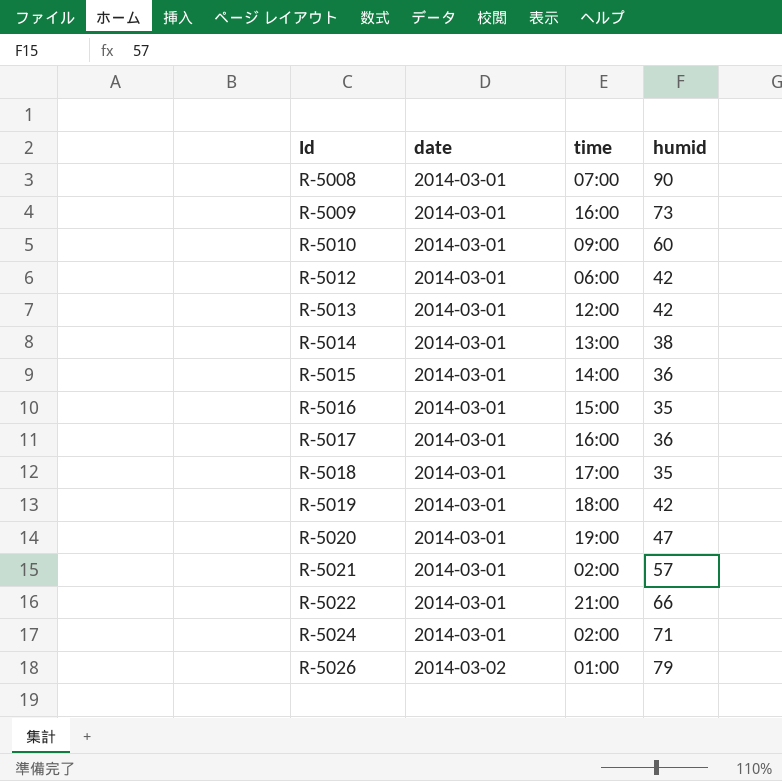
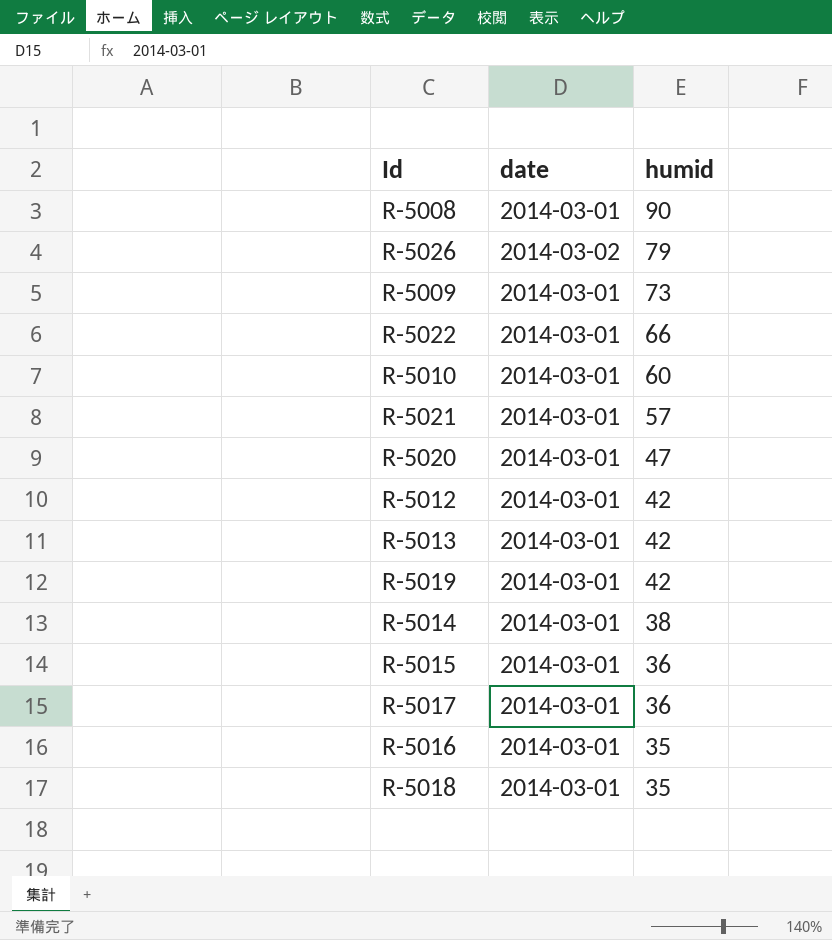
row order: Id ascending -> humid descending
column time | position: 3 -> none
row R-5024: 2014-03-01 | 02:00 | 71 -> none

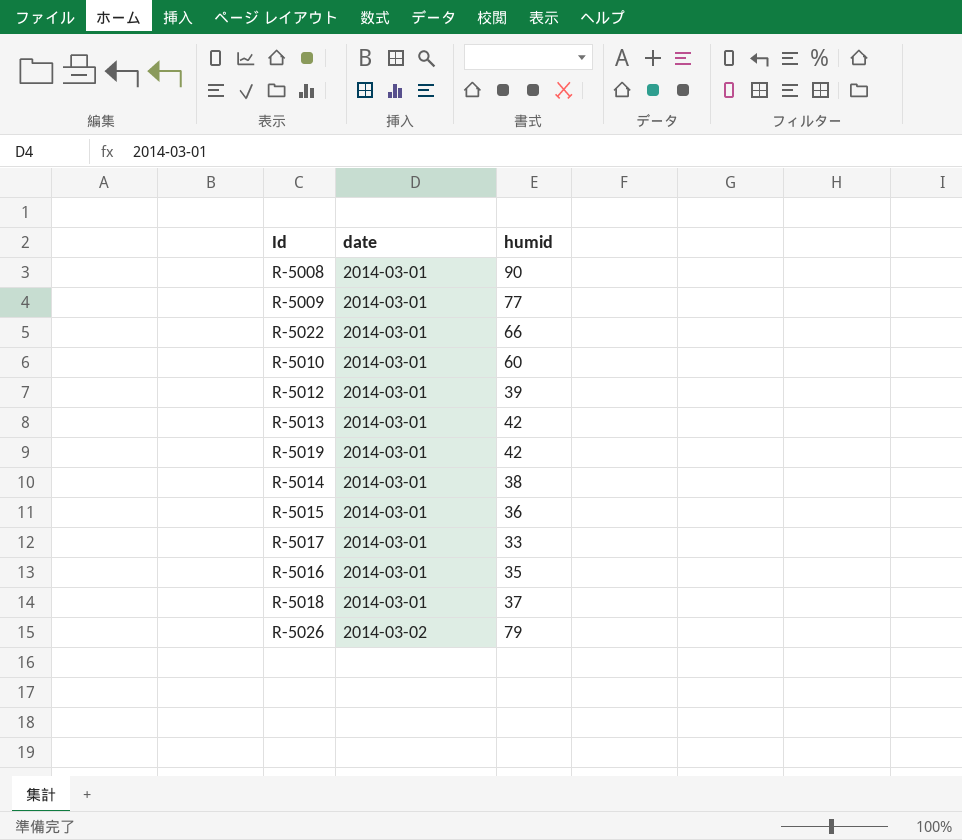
row order: humid descending -> date ascending
row R-5021: 2014-03-01 | 57 -> none
row R-5020: 2014-03-01 | 47 -> none
R-5009 | humid: 73 -> 77
R-5012 | humid: 42 -> 39
R-5017 | humid: 36 -> 33
R-5018 | humid: 35 -> 37

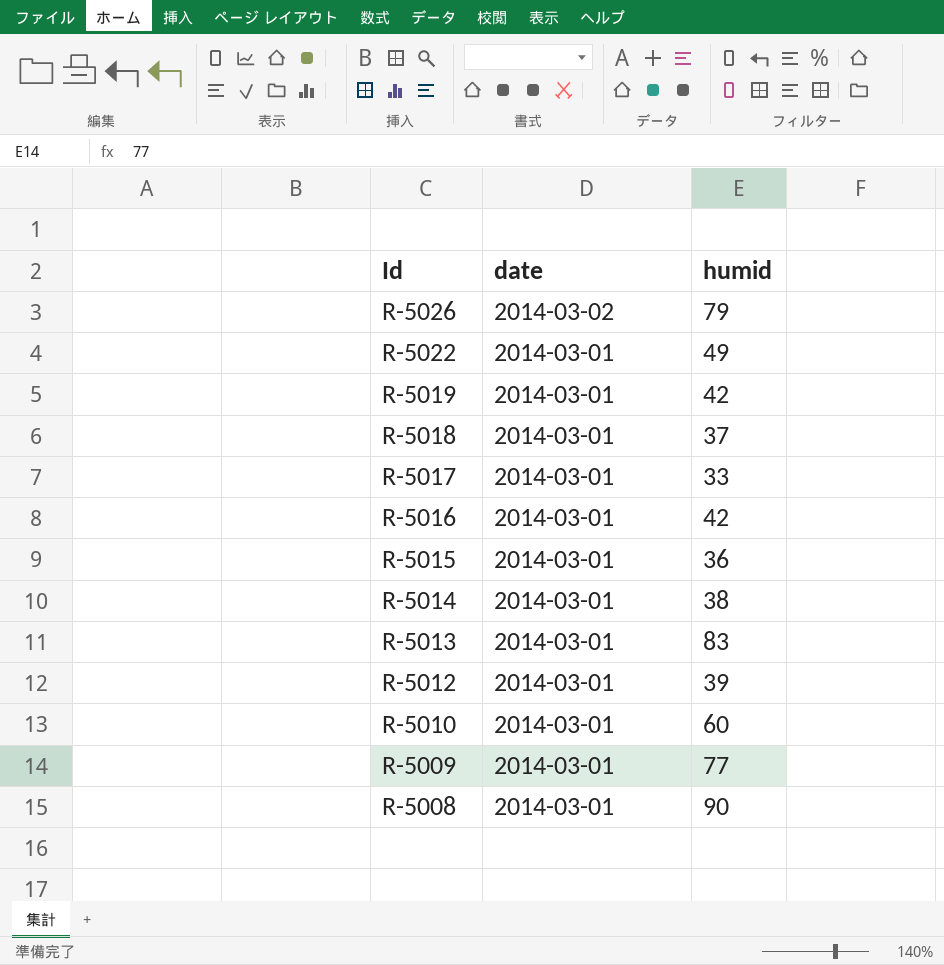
row order: date ascending -> Id descending
R-5022 | humid: 66 -> 49
R-5016 | humid: 35 -> 42
R-5013 | humid: 42 -> 83

